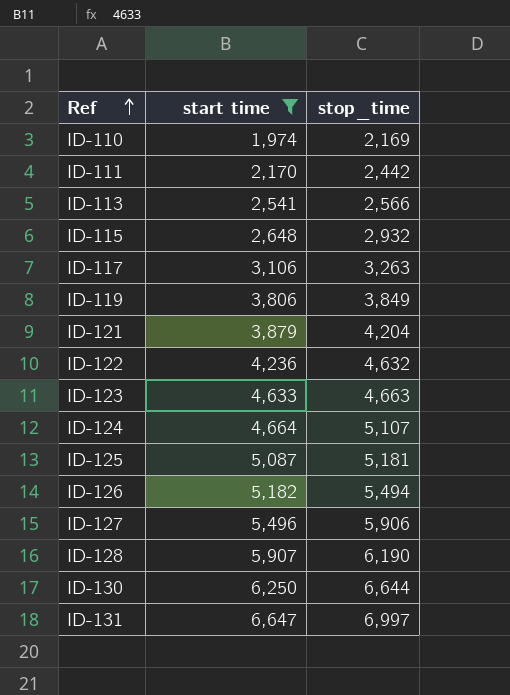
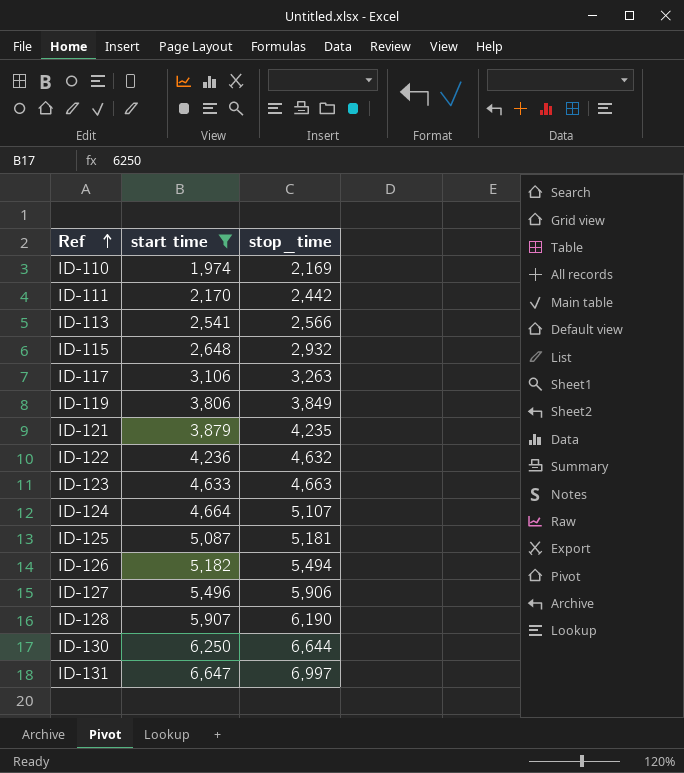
ID-121 | stop_time: 4,204 -> 4,235

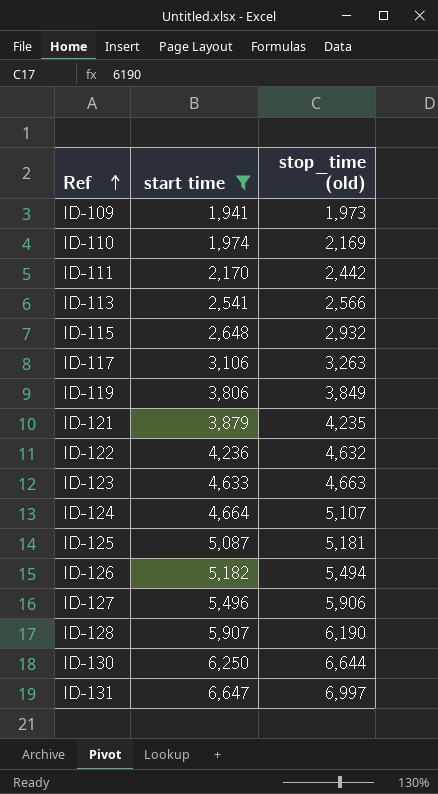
column name: stop_time -> stop_time (old)
row ID-109: none -> 1,941 | 1,973

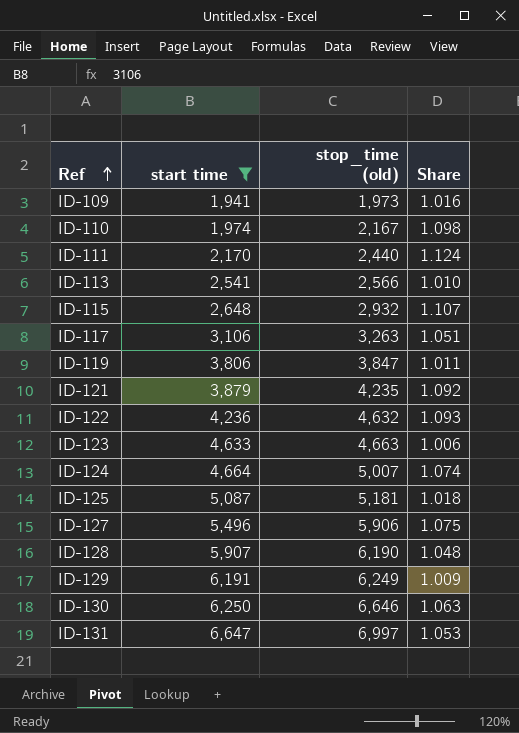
column Share | formula: none -> [stop_time (old)] / [start time]
row ID-126: 5,182 | 5,494 -> none
ID-110 | stop_time (old): 2,169 -> 2,167
ID-111 | stop_time (old): 2,442 -> 2,440
ID-119 | stop_time (old): 3,849 -> 3,847
ID-124 | stop_time (old): 5,107 -> 5,007
row ID-129: none -> 6,191 | 6,249 | 1.009
ID-130 | stop_time (old): 6,644 -> 6,646

